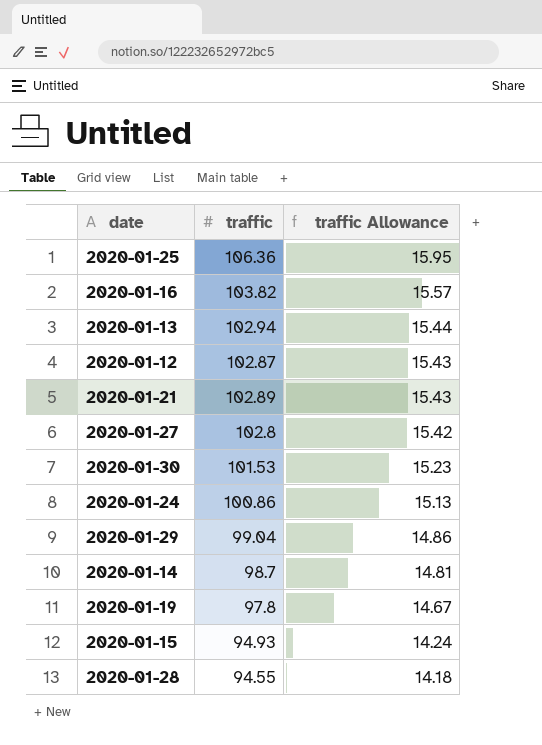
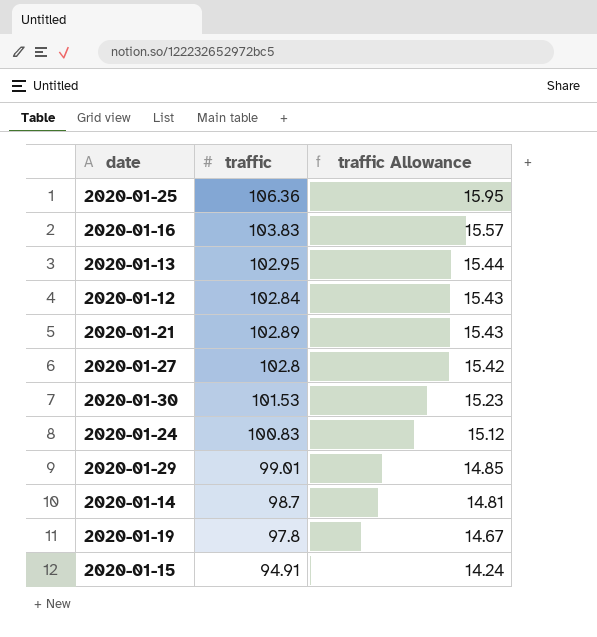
row 2020-01-28: 94.55 | 14.18 -> none
2020-01-16 | traffic: 103.82 -> 103.83
2020-01-13 | traffic: 102.94 -> 102.95
2020-01-12 | traffic: 102.87 -> 102.84
2020-01-24 | traffic: 100.86 -> 100.83
2020-01-24 | traffic Allowance: 15.13 -> 15.12
2020-01-29 | traffic: 99.04 -> 99.01
2020-01-29 | traffic Allowance: 14.86 -> 14.85
2020-01-15 | traffic: 94.93 -> 94.91

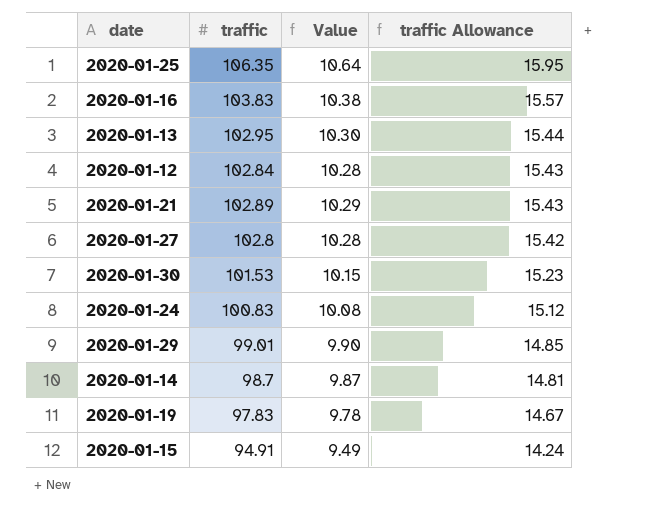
column Value | formula: none -> [traffic] * 0.1
2020-01-25 | traffic: 106.36 -> 106.35
2020-01-19 | traffic: 97.8 -> 97.83

